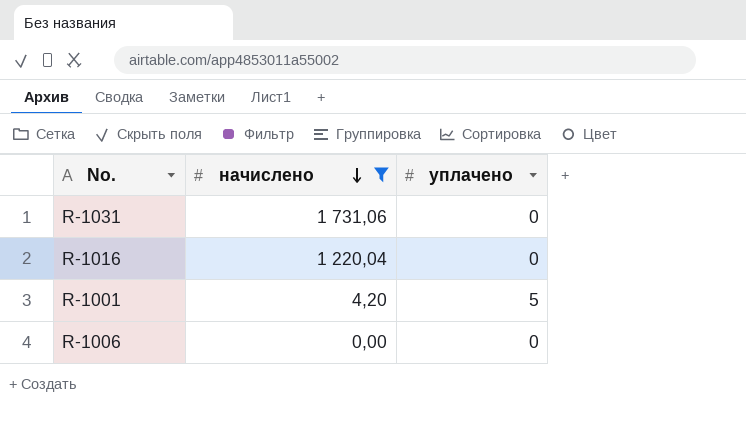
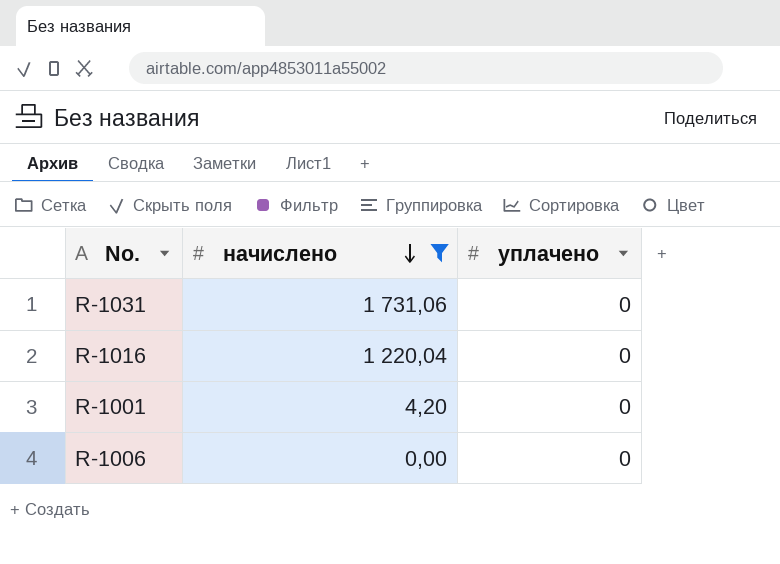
R-1001 | уплачено: 5 -> 0

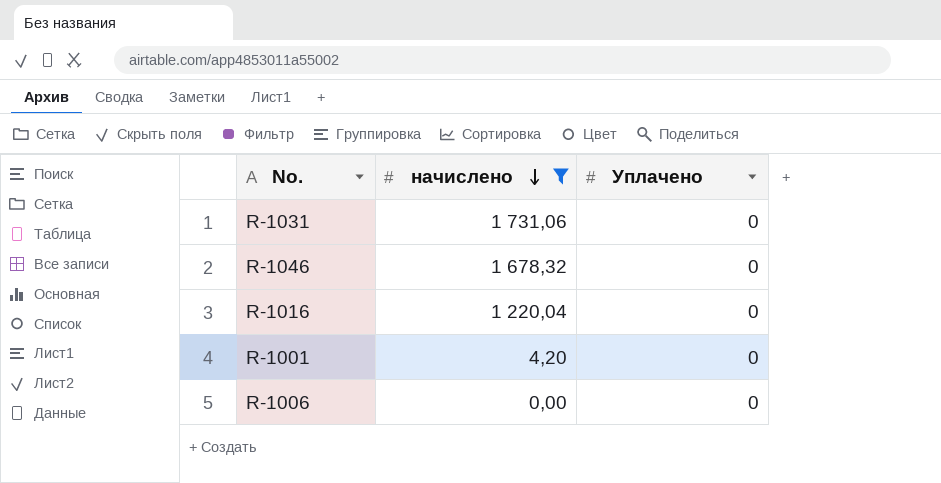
column name: уплачено -> Уплачено
row R-1046: none -> 1 678,32 | 0

